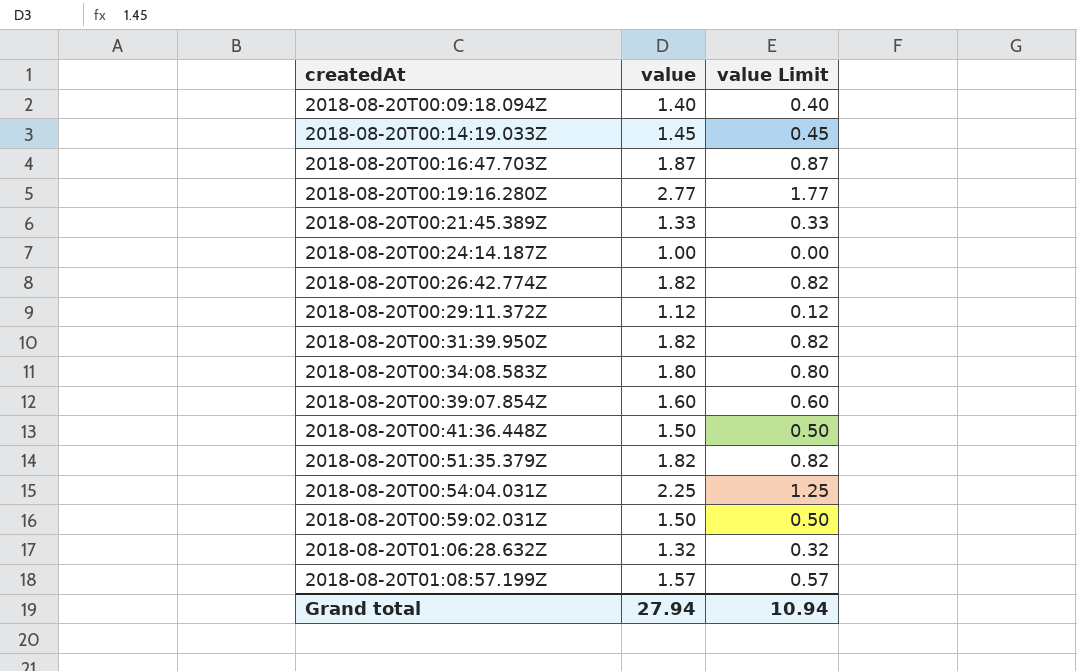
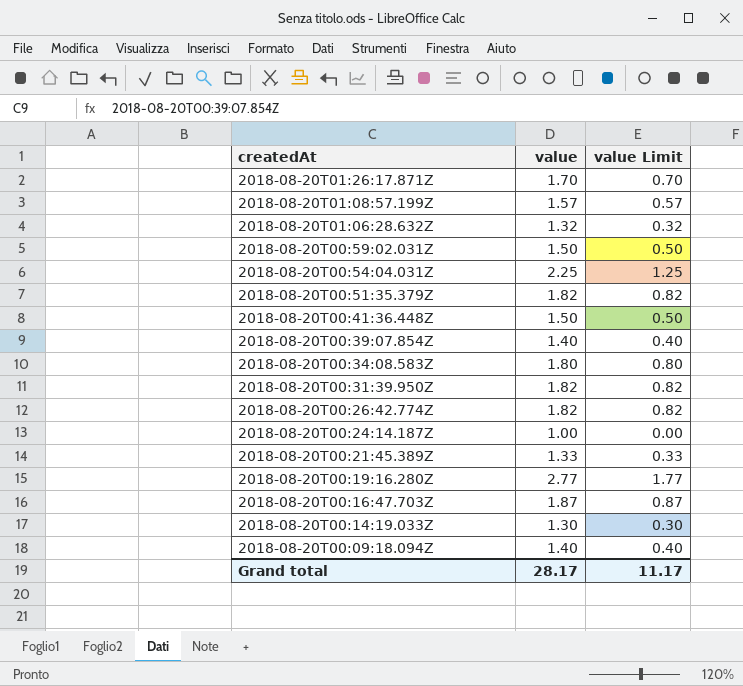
row order: createdAt ascending -> createdAt descending
row 2018-08-20T00:29:11.372Z: 1.12 | 0.12 -> none
row 2018-08-20T01:26:17.871Z: none -> 1.70 | 0.70
2018-08-20T00:39:07.854Z | value: 1.60 -> 1.40
2018-08-20T00:39:07.854Z | value Limit: 0.60 -> 0.40
2018-08-20T00:14:19.033Z | value: 1.45 -> 1.30
2018-08-20T00:14:19.033Z | value Limit: 0.45 -> 0.30
Grand total | value: 27.94 -> 28.17
Grand total | value Limit: 10.94 -> 11.17

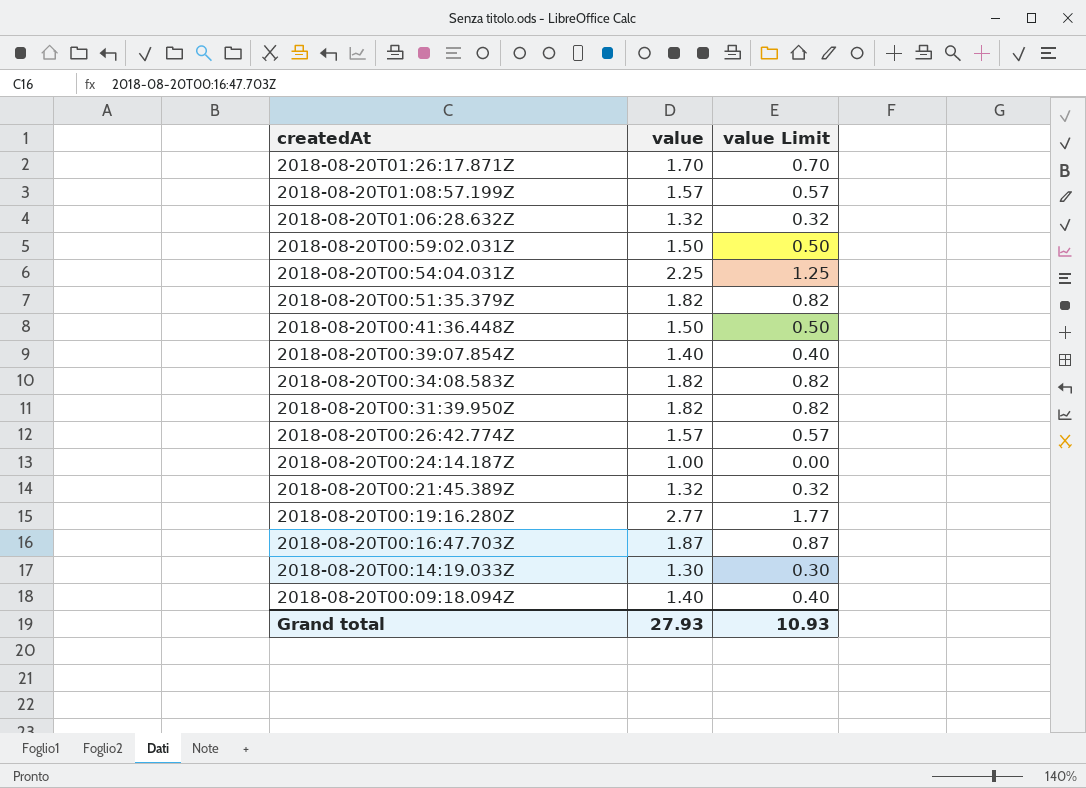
2018-08-20T00:34:08.583Z | value: 1.80 -> 1.82
2018-08-20T00:34:08.583Z | value Limit: 0.80 -> 0.82
2018-08-20T00:26:42.774Z | value: 1.82 -> 1.57
2018-08-20T00:26:42.774Z | value Limit: 0.82 -> 0.57
2018-08-20T00:21:45.389Z | value: 1.33 -> 1.32
2018-08-20T00:21:45.389Z | value Limit: 0.33 -> 0.32
Grand total | value: 28.17 -> 27.93
Grand total | value Limit: 11.17 -> 10.93

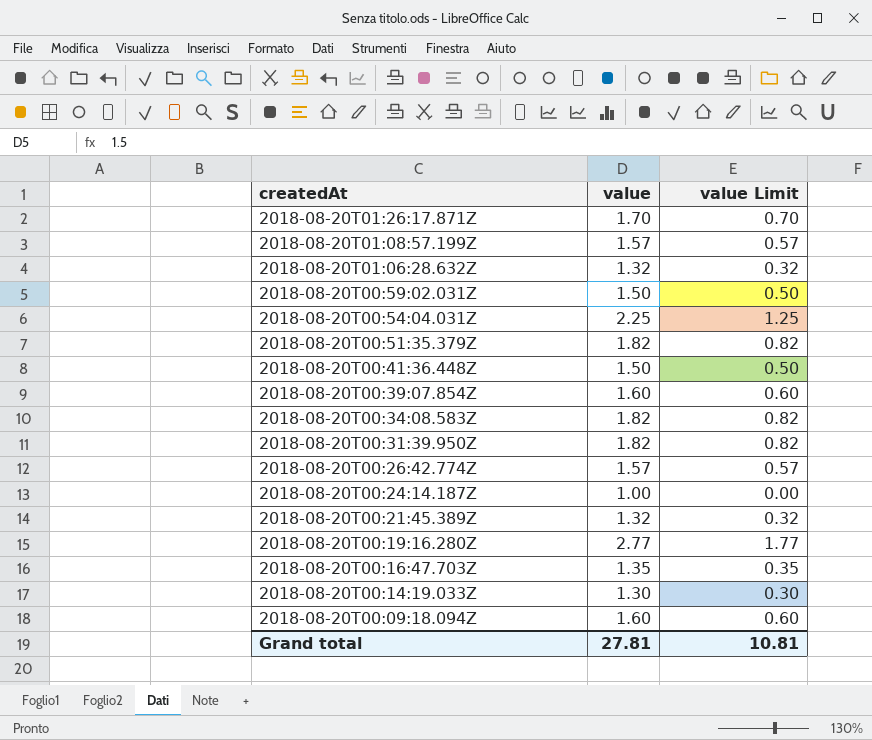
2018-08-20T00:39:07.854Z | value: 1.40 -> 1.60
2018-08-20T00:39:07.854Z | value Limit: 0.40 -> 0.60
2018-08-20T00:16:47.703Z | value: 1.87 -> 1.35
2018-08-20T00:16:47.703Z | value Limit: 0.87 -> 0.35
2018-08-20T00:09:18.094Z | value: 1.40 -> 1.60
2018-08-20T00:09:18.094Z | value Limit: 0.40 -> 0.60
Grand total | value: 27.93 -> 27.81
Grand total | value Limit: 10.93 -> 10.81

